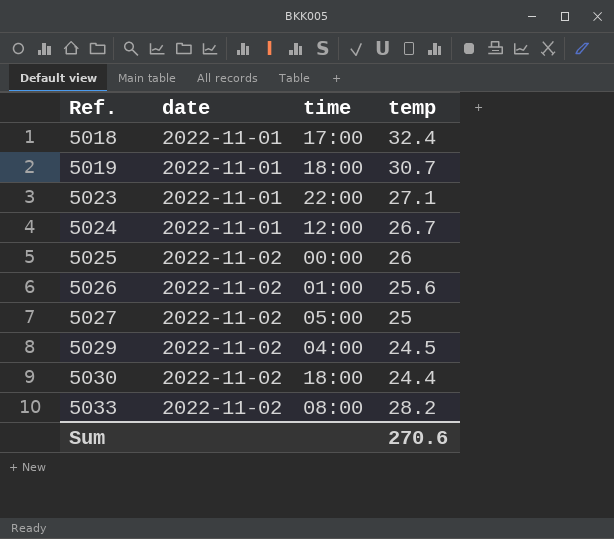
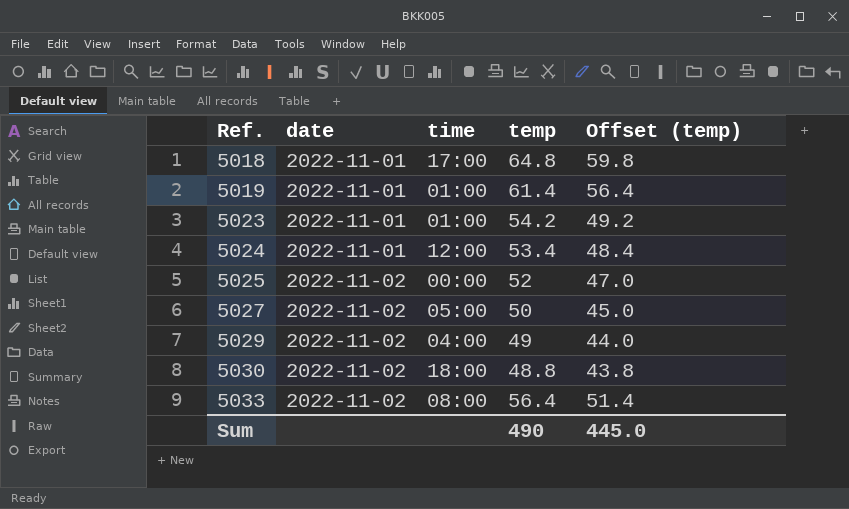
column Offset (temp) | formula: none -> [temp] - 5
row 5026: 2022-11-02 | 01:00 | 25.6 -> none
5018 | temp: 32.4 -> 64.8
5019 | time: 18:00 -> 01:00
5019 | temp: 30.7 -> 61.4
5023 | time: 22:00 -> 01:00
5023 | temp: 27.1 -> 54.2
5024 | temp: 26.7 -> 53.4
5025 | temp: 26 -> 52
5027 | temp: 25 -> 50
5029 | temp: 24.5 -> 49
5030 | temp: 24.4 -> 48.8
5033 | temp: 28.2 -> 56.4
Sum | temp: 270.6 -> 490

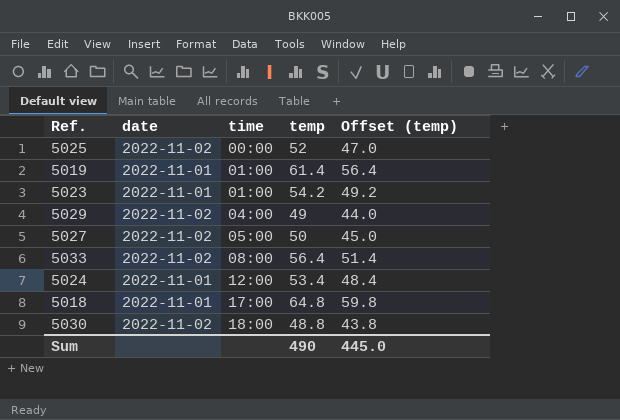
row order: Ref. ascending -> time ascending

